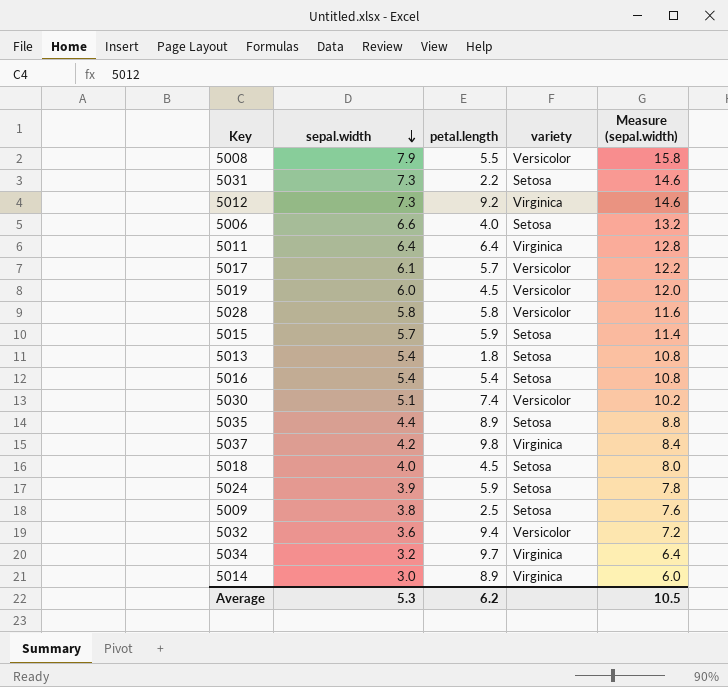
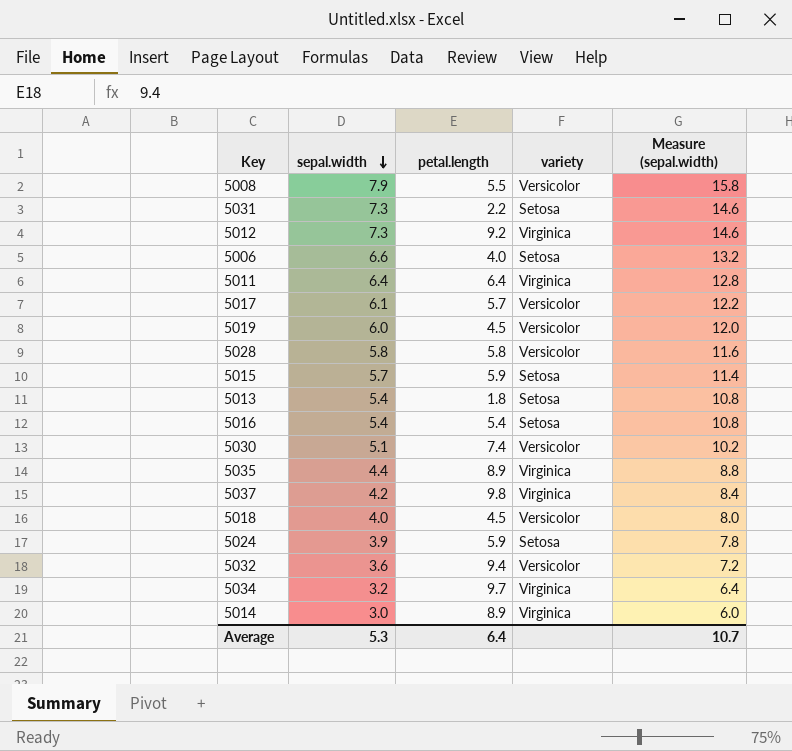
row 5009: 3.8 | 2.5 | Setosa | 7.6 -> none
5035 | variety: Setosa -> Virginica
5018 | variety: Setosa -> Versicolor
Average | petal.length: 6.2 -> 6.4
Average | Measure (sepal.width): 10.5 -> 10.7

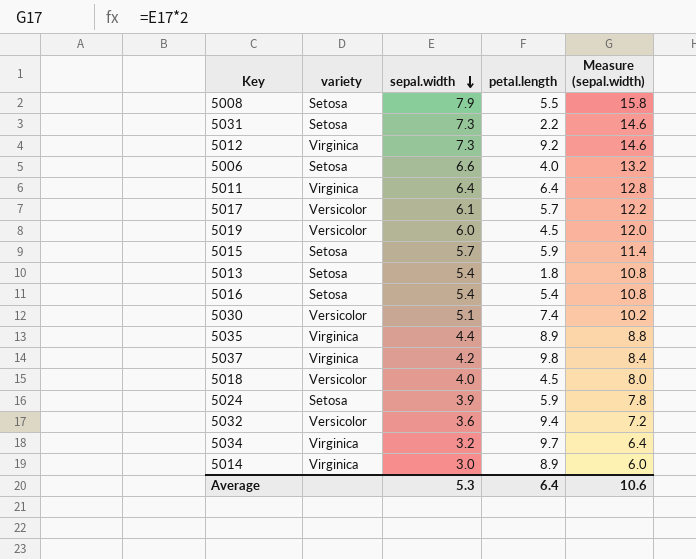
column variety | position: 4 -> 2
row 5028: 5.8 | 5.8 | Versicolor | 11.6 -> none
5008 | variety: Versicolor -> Setosa
Average | Measure (sepal.width): 10.7 -> 10.6

